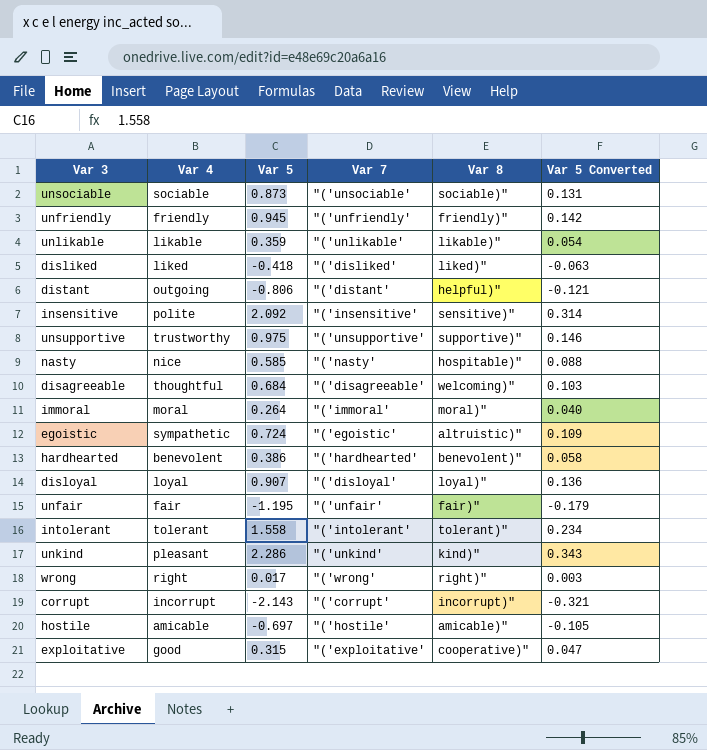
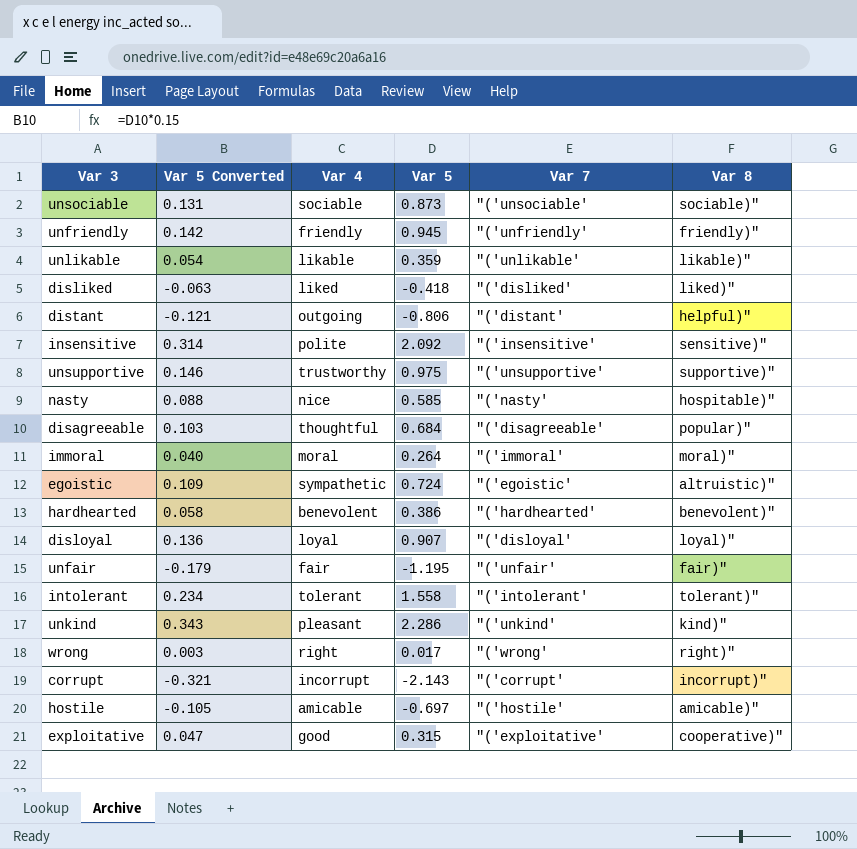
column Var 5 Converted | position: 6 -> 2
disagreeable | Var 8: welcoming)" -> popular)"

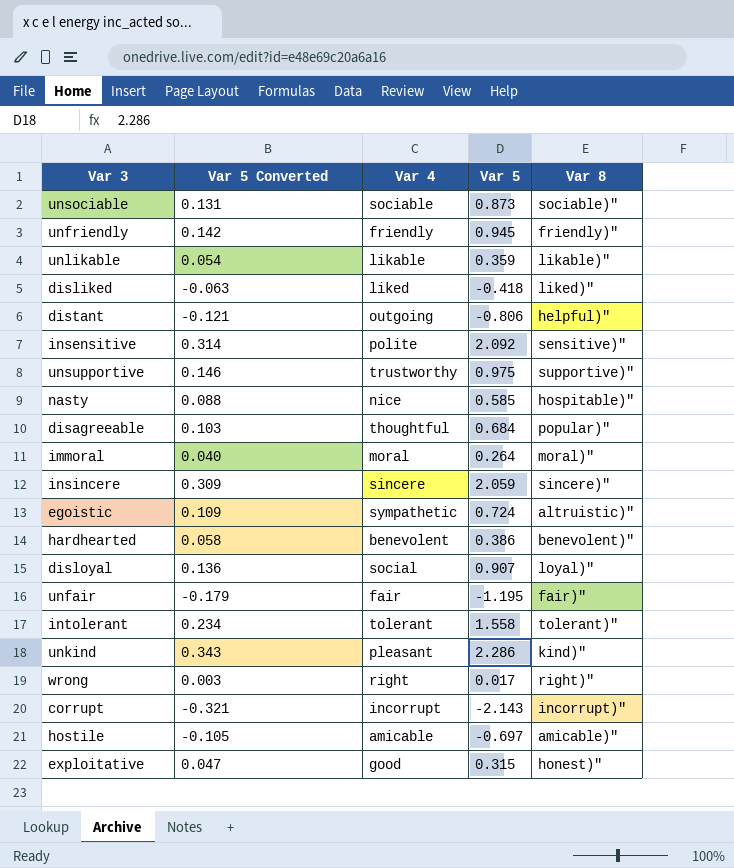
column Var 7 | position: 5 -> none
row insincere: none -> 0.309 | sincere | 2.059 | sincere)"
disloyal | Var 4: loyal -> social
exploitative | Var 8: cooperative)" -> honest)"

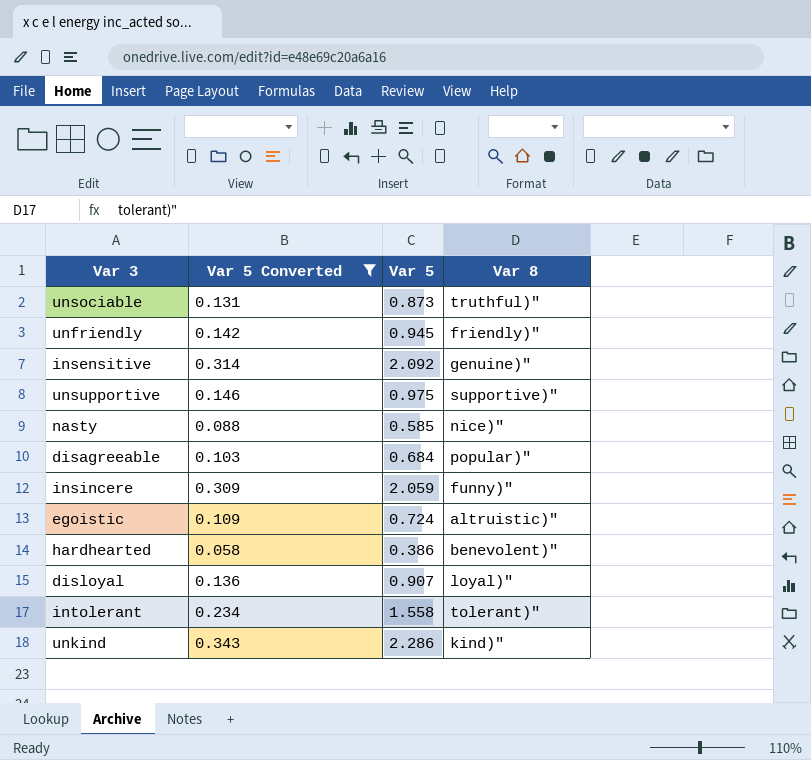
filter: none -> Var 5 Converted >= 0.058
column Var 4 | position: 3 -> none
unsociable | Var 8: sociable)" -> truthful)"
insensitive | Var 8: sensitive)" -> genuine)"
nasty | Var 8: hospitable)" -> nice)"
insincere | Var 8: sincere)" -> funny)"

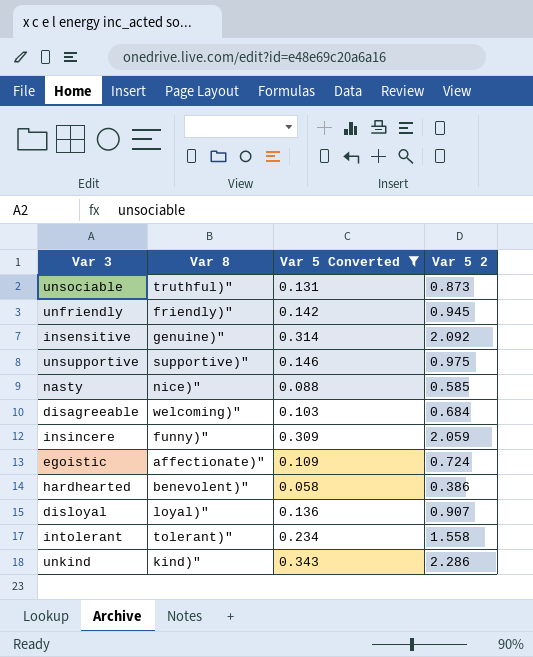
column Var 8 | position: 4 -> 2
column name: Var 5 -> Var 5 2
disagreeable | Var 8: popular)" -> welcoming)"
egoistic | Var 8: altruistic)" -> affectionate)"

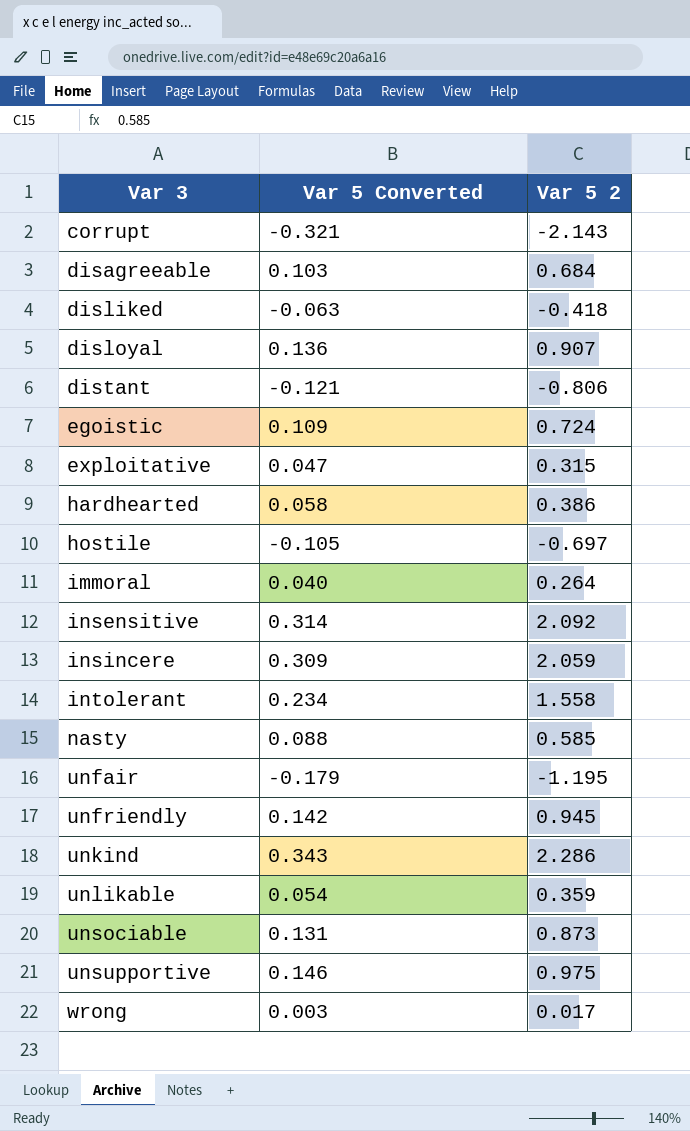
filter: Var 5 Converted >= 0.058 -> none
row order: none -> Var 3 ascending
column Var 8 | position: 2 -> none

